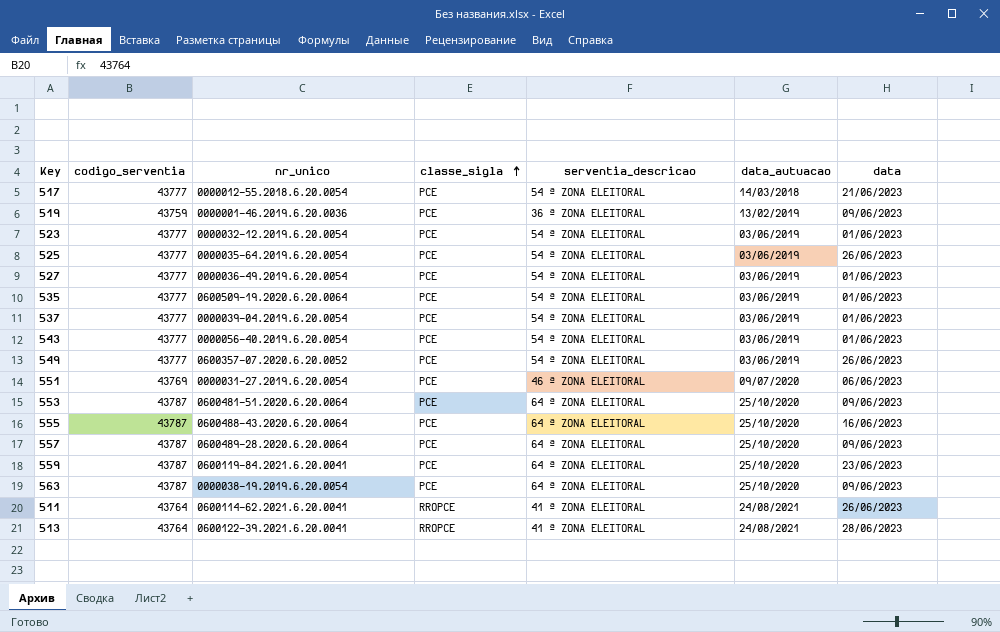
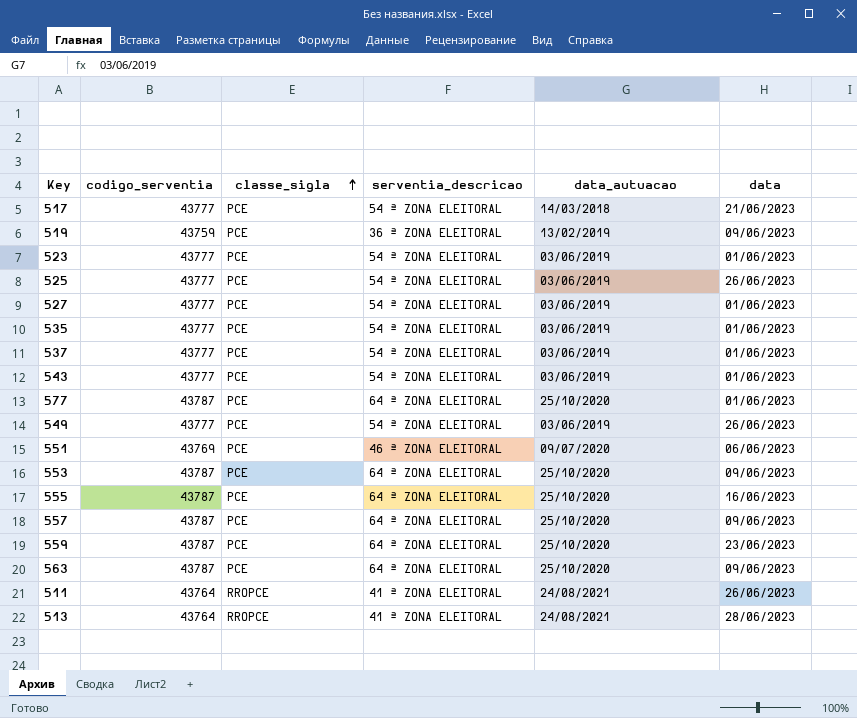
column nr_unico | position: 3 -> none
row 577: none -> 43787 | PCE | 64 ª ZONA ELEITORAL | 25/10/2020 | 01/06/2023

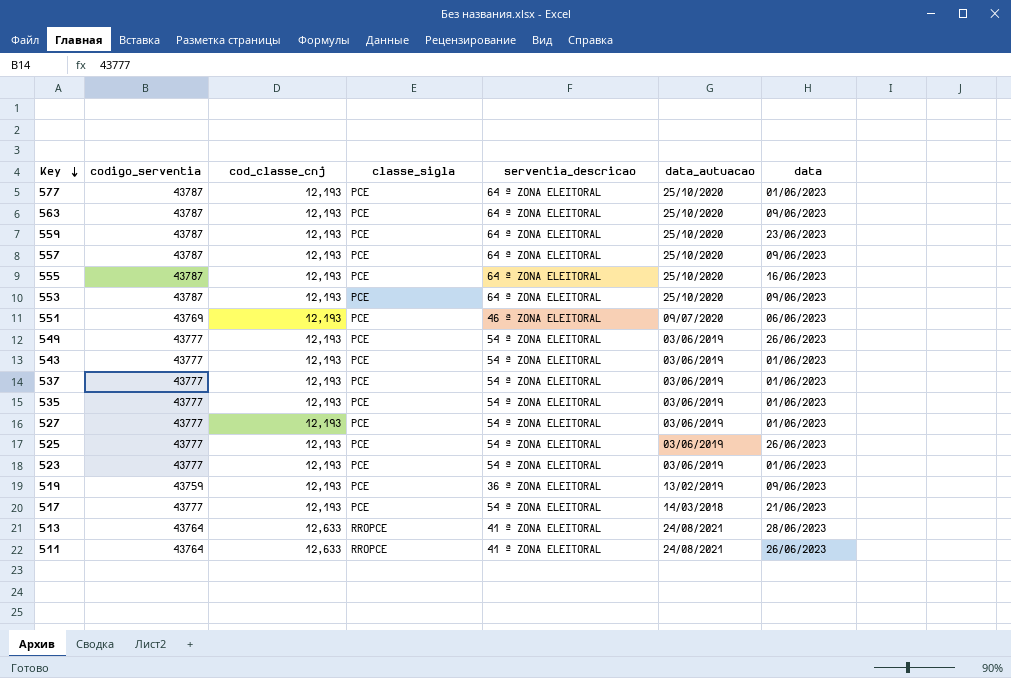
row order: classe_sigla ascending -> Key descending
column cod_classe_cnj | position: none -> 3

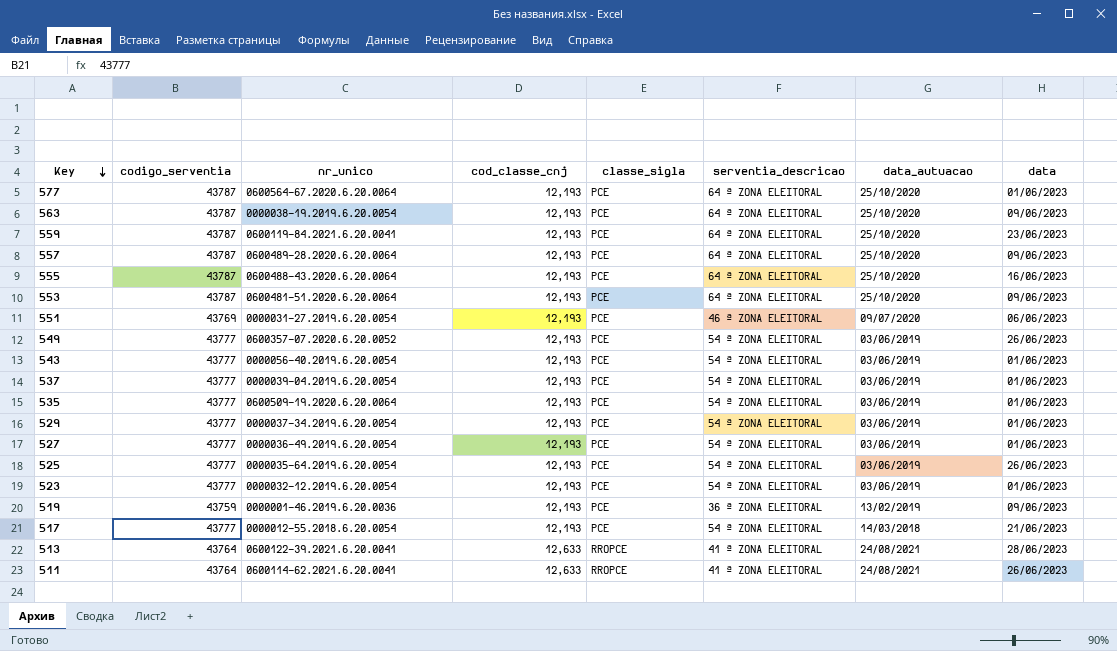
column nr_unico | position: none -> 3
row 529: none -> 43777 | 0000037-34.2019.6.20.0054 | 12,193 | PCE | 54 ª ZONA ELEITORAL | 03/06/2019 | 01/06/2023

